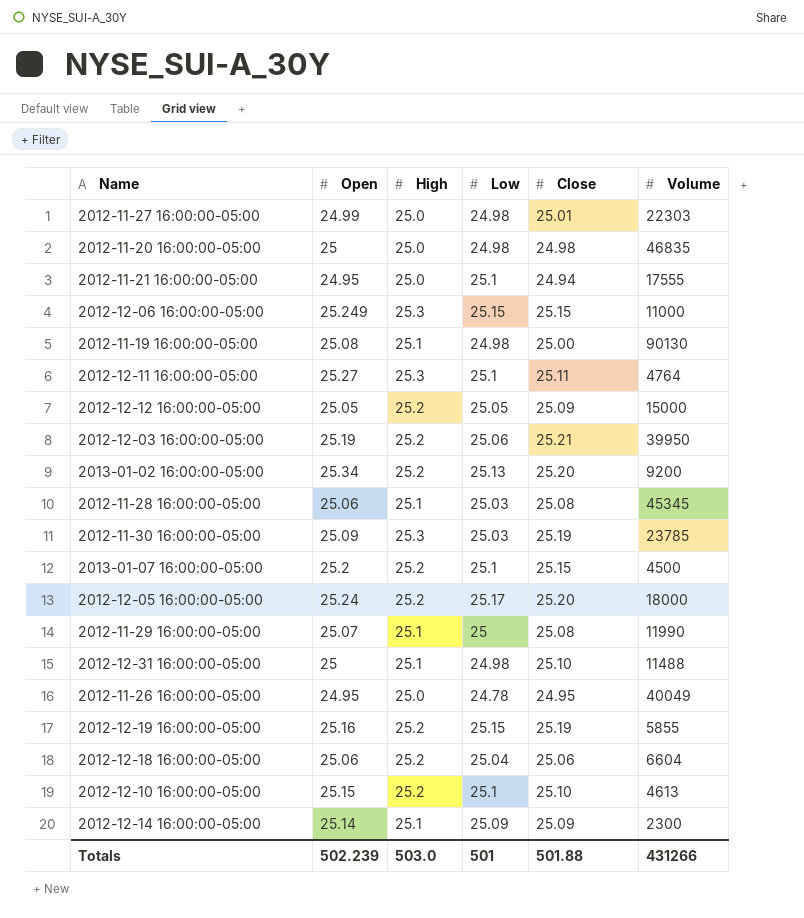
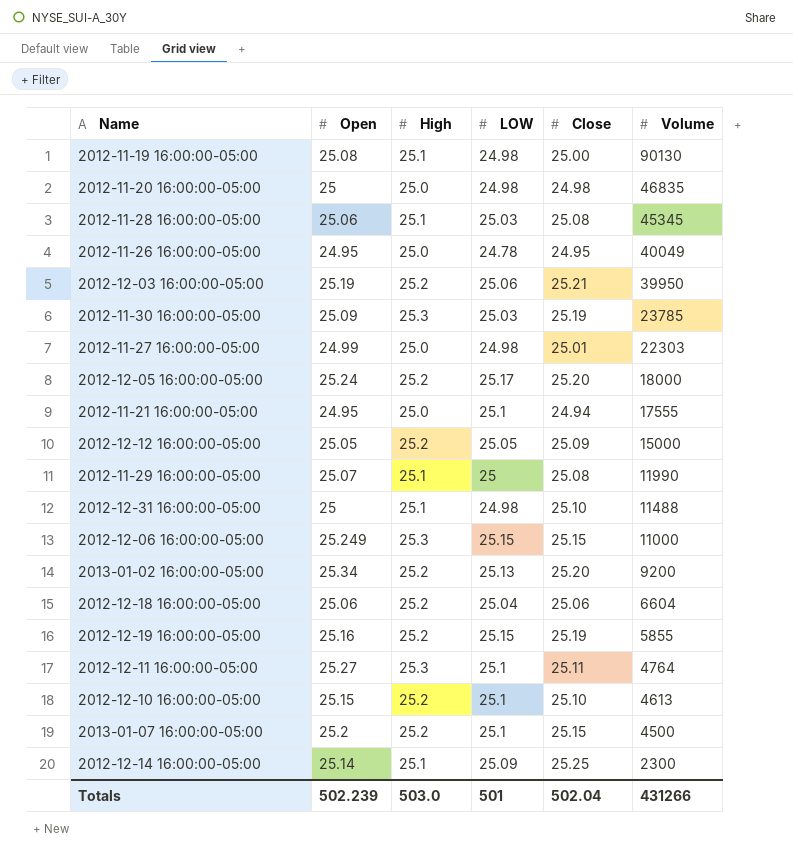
row order: none -> Volume descending
column name: Low -> LOW
2012-12-14 16:00:00-05:00 | Close: 25.09 -> 25.25
Totals | Close: 501.88 -> 502.04

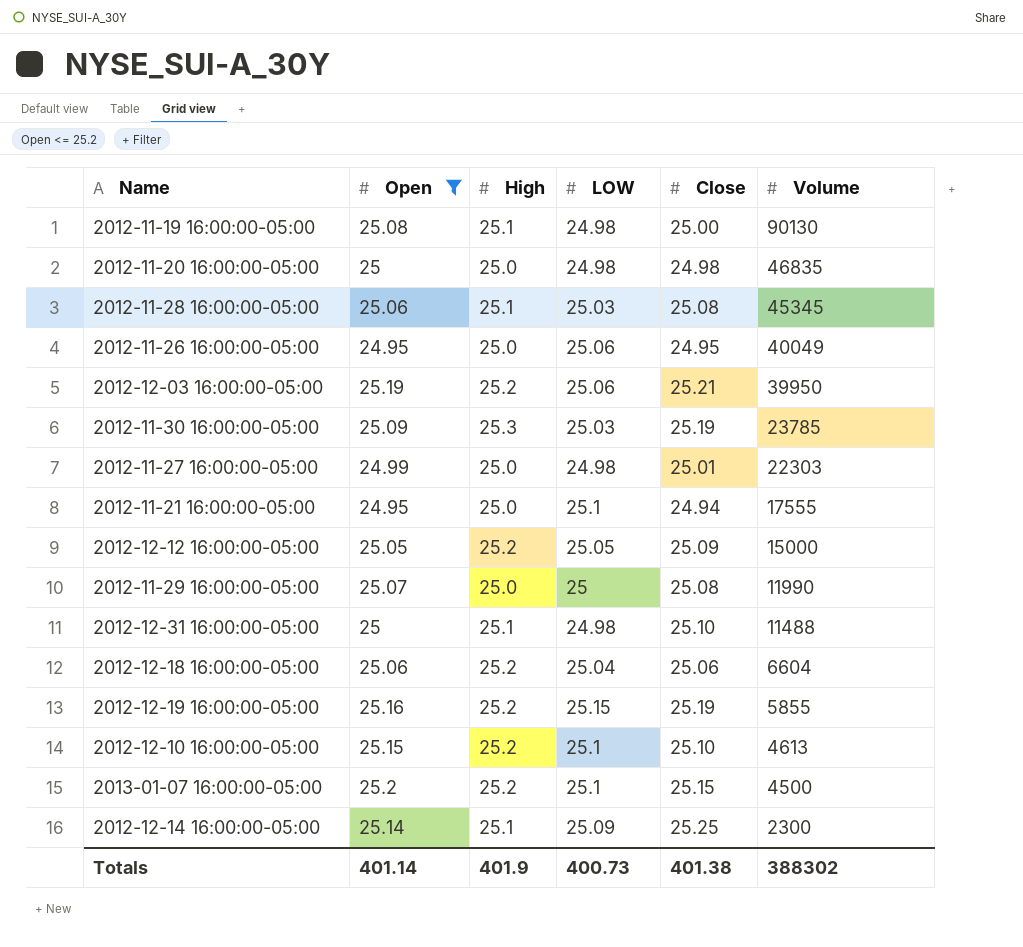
filter: none -> Open <= 25.2
2012-11-26 16:00:00-05:00 | LOW: 24.78 -> 25.06
2012-11-29 16:00:00-05:00 | High: 25.1 -> 25.0
Totals | Open: 502.239 -> 401.14
Totals | High: 503.0 -> 401.9
Totals | LOW: 501 -> 400.73
Totals | Close: 502.04 -> 401.38
Totals | Volume: 431266 -> 388302

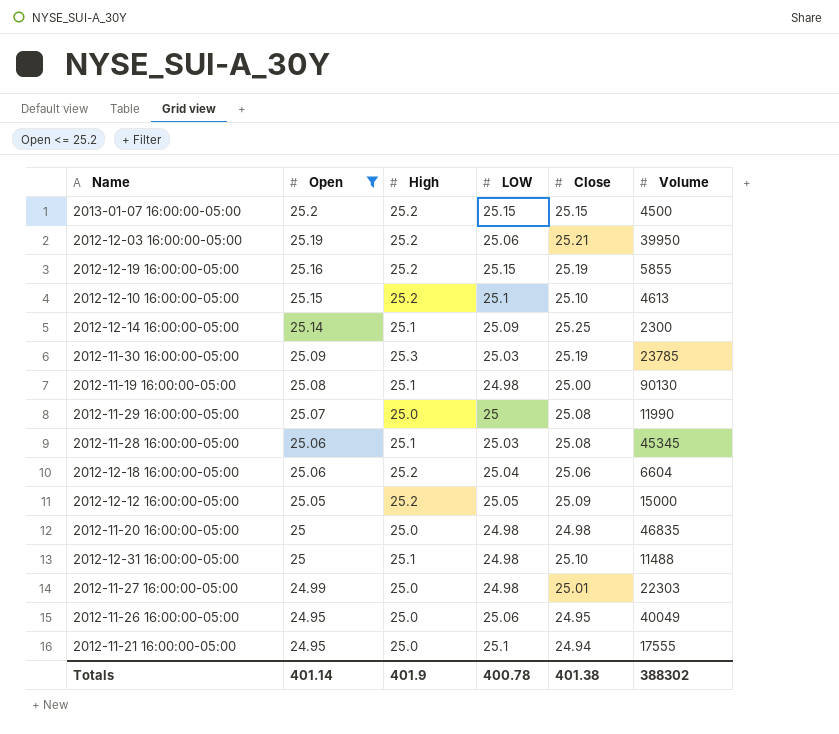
row order: Volume descending -> Open descending
2013-01-07 16:00:00-05:00 | LOW: 25.1 -> 25.15
Totals | LOW: 400.73 -> 400.78

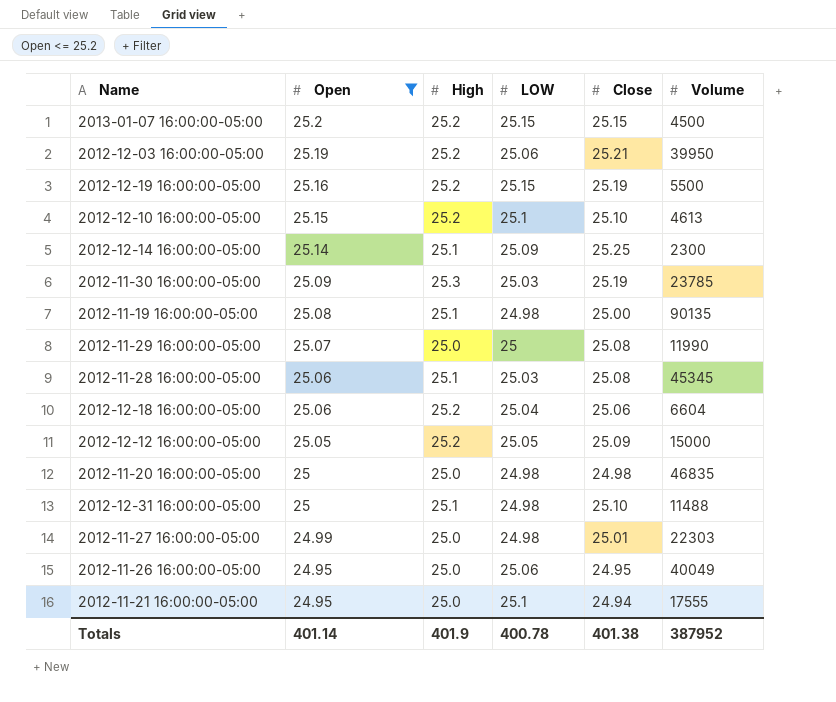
2012-12-19 16:00:00-05:00 | Volume: 5855 -> 5500
2012-11-19 16:00:00-05:00 | Volume: 90130 -> 90135
Totals | Volume: 388302 -> 387952

